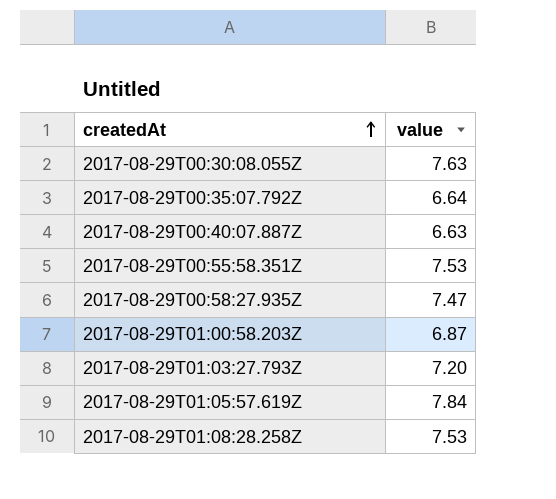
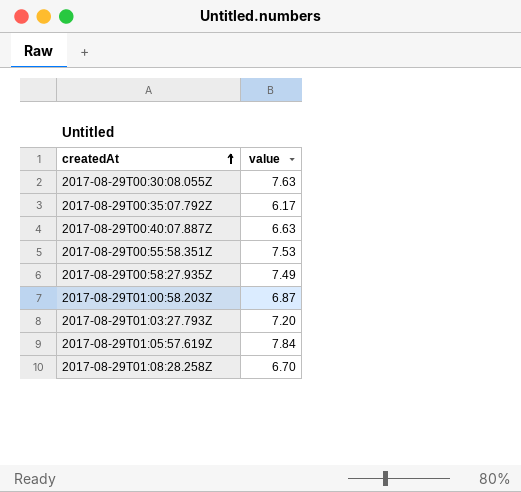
2017-08-29T00:35:07.792Z | value: 6.64 -> 6.17
2017-08-29T00:58:27.935Z | value: 7.47 -> 7.49
2017-08-29T01:08:28.258Z | value: 7.53 -> 6.70

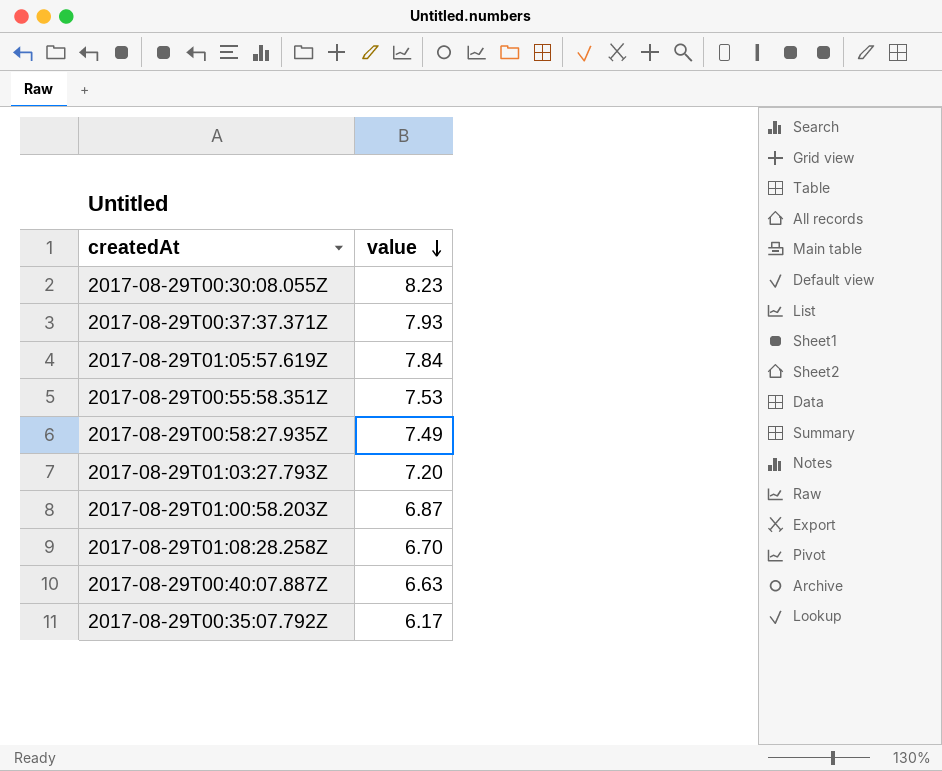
row order: createdAt ascending -> value descending
2017-08-29T00:30:08.055Z | value: 7.63 -> 8.23
row 2017-08-29T00:37:37.371Z: none -> 7.93

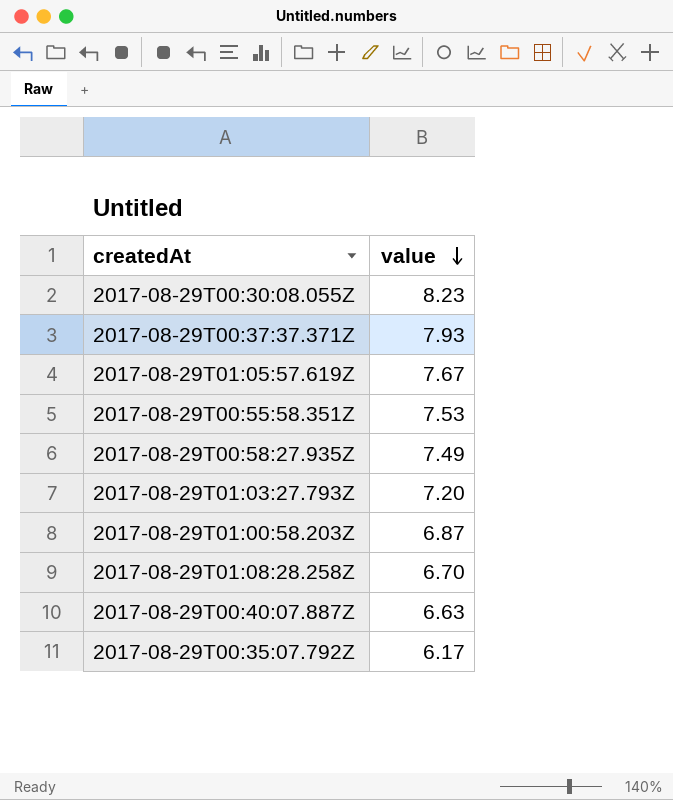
2017-08-29T01:05:57.619Z | value: 7.84 -> 7.67

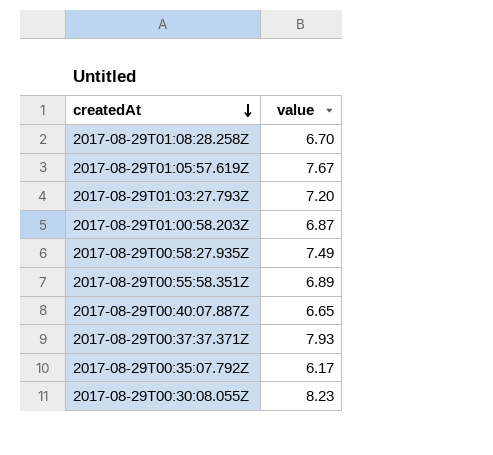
row order: value descending -> createdAt descending
2017-08-29T00:55:58.351Z | value: 7.53 -> 6.89
2017-08-29T00:40:07.887Z | value: 6.63 -> 6.65

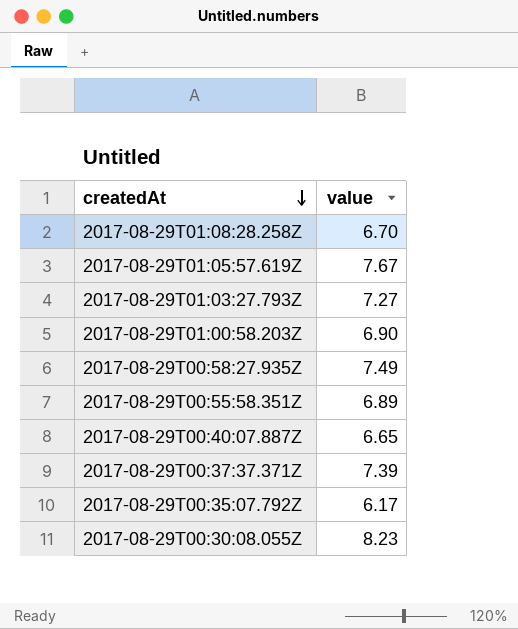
2017-08-29T01:03:27.793Z | value: 7.20 -> 7.27
2017-08-29T01:00:58.203Z | value: 6.87 -> 6.90
2017-08-29T00:37:37.371Z | value: 7.93 -> 7.39

